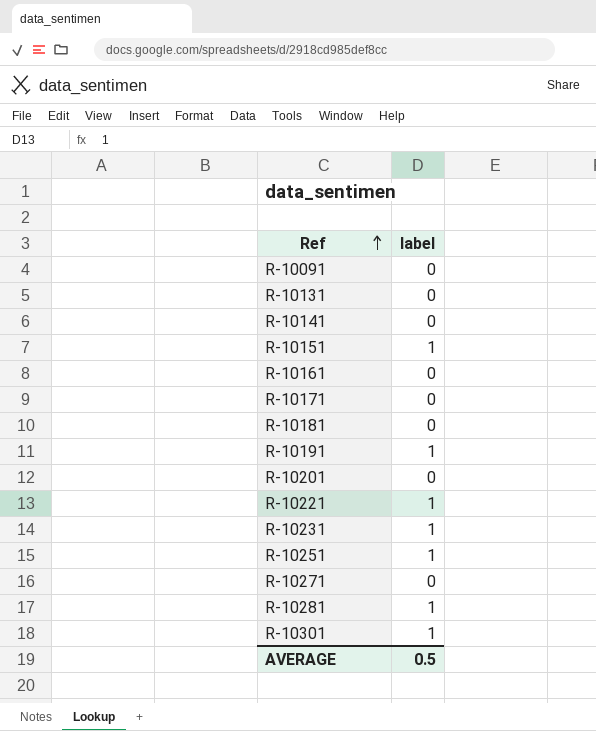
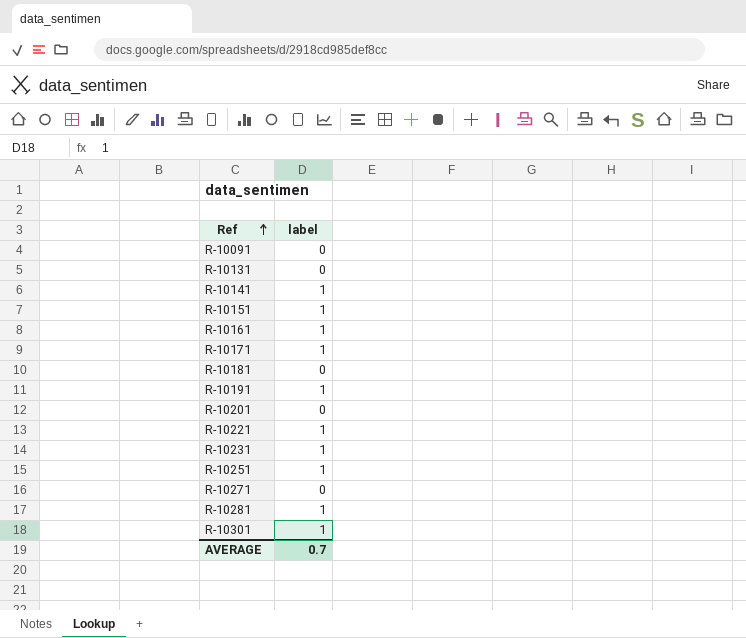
R-10141 | label: 0 -> 1
R-10161 | label: 0 -> 1
R-10171 | label: 0 -> 1
AVERAGE | label: 0.5 -> 0.7

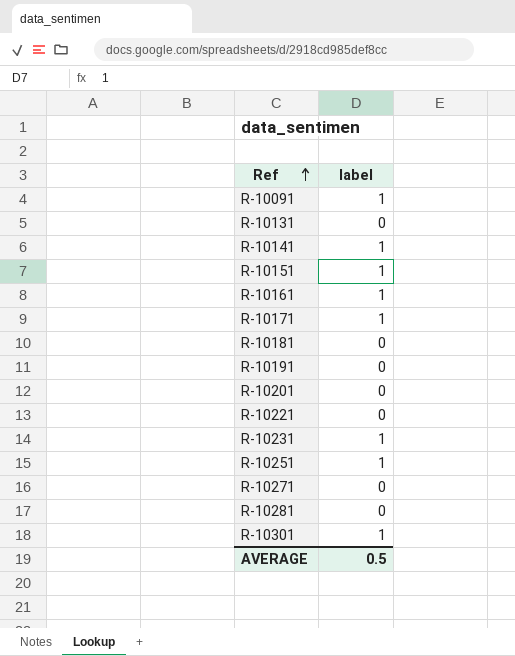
R-10091 | label: 0 -> 1
R-10191 | label: 1 -> 0
R-10221 | label: 1 -> 0
R-10281 | label: 1 -> 0
AVERAGE | label: 0.7 -> 0.5

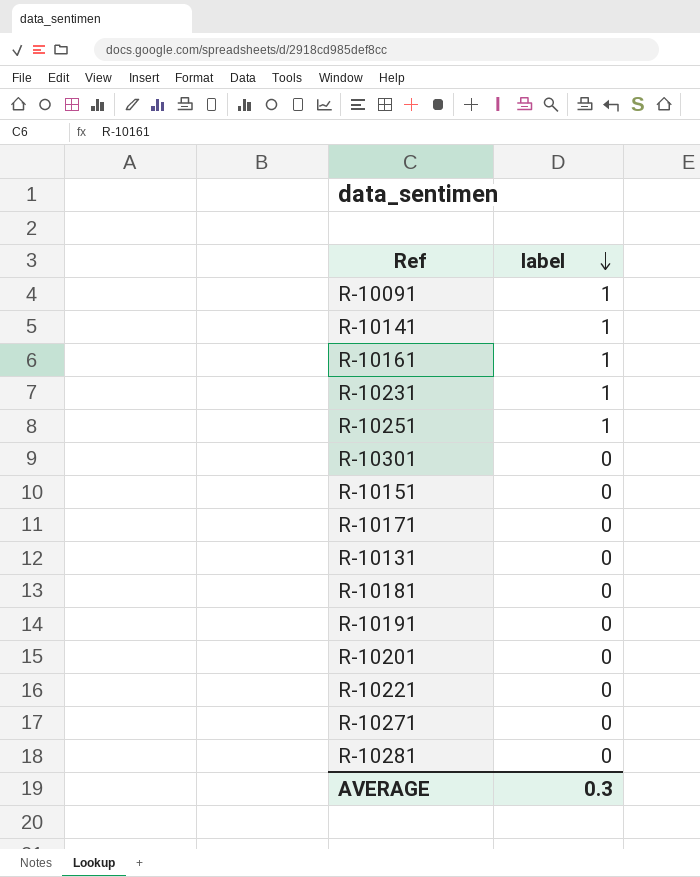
row order: Ref ascending -> label descending
R-10301 | label: 1 -> 0
R-10151 | label: 1 -> 0
R-10171 | label: 1 -> 0
AVERAGE | label: 0.5 -> 0.3

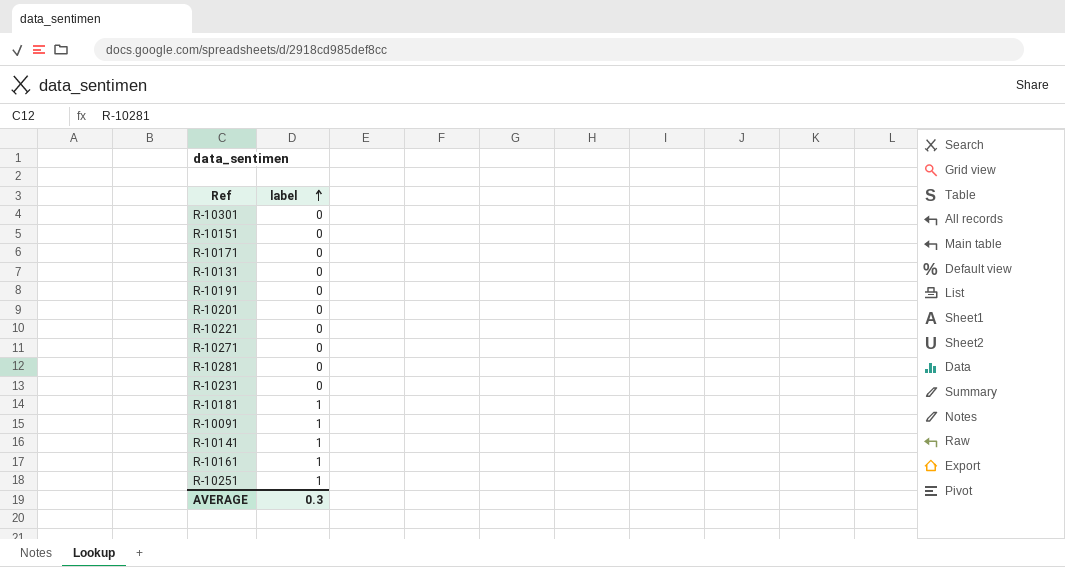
row order: label descending -> label ascending
R-10231 | label: 1 -> 0
R-10181 | label: 0 -> 1

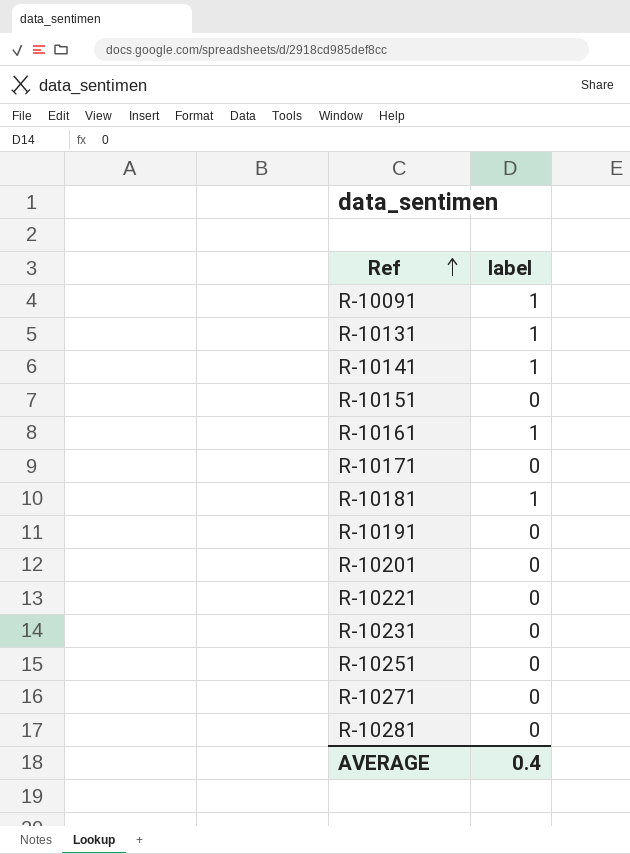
row order: label ascending -> Ref ascending
row R-10301: 0 -> none
R-10131 | label: 0 -> 1
R-10251 | label: 1 -> 0
AVERAGE | label: 0.3 -> 0.4

